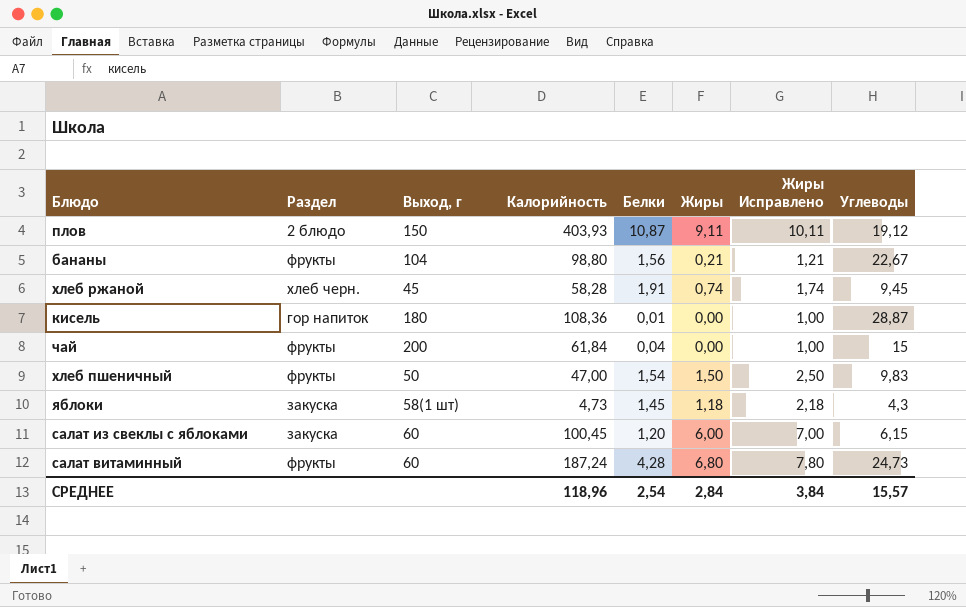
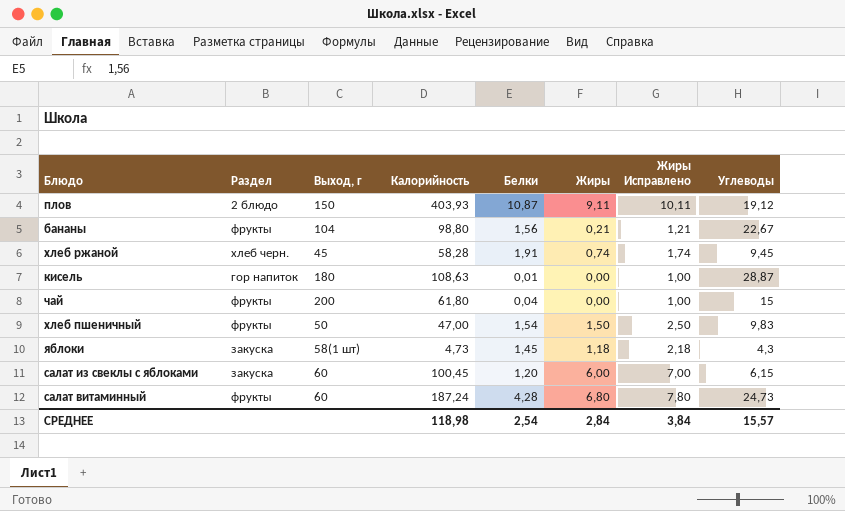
кисель | Калорийность: 108,36 -> 108,63
чай | Калорийность: 61,84 -> 61,80
СРЕДНЕЕ | Калорийность: 118,96 -> 118,98

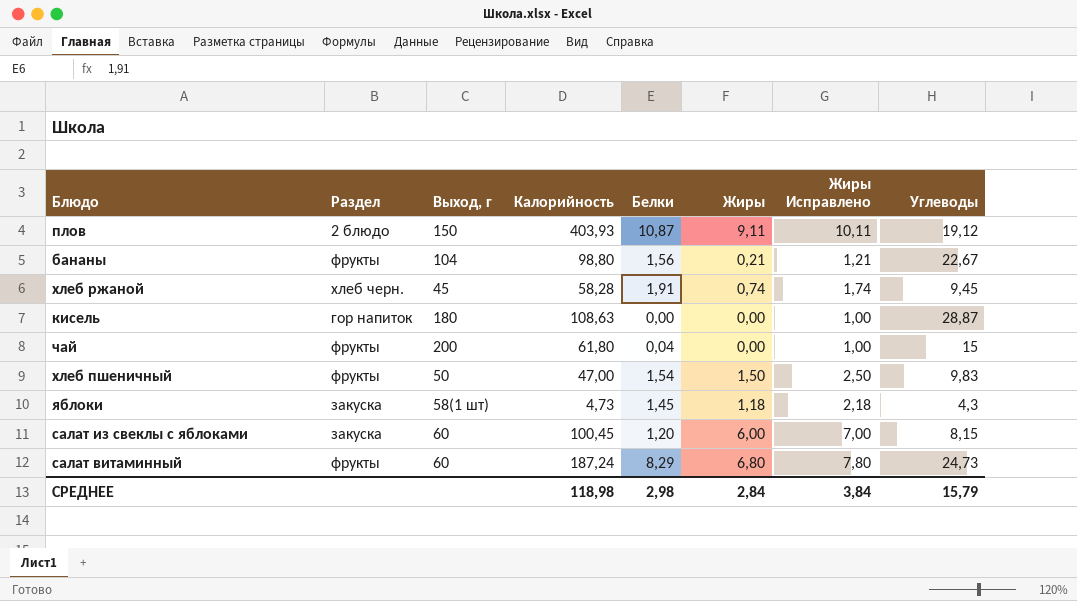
кисель | Белки: 0,01 -> 0,00
салат из свеклы с яблоками | Углеводы: 6,15 -> 8,15
салат витаминный | Белки: 4,28 -> 8,29
СРЕДНЕЕ | Белки: 2,54 -> 2,98
СРЕДНЕЕ | Углеводы: 15,57 -> 15,79

